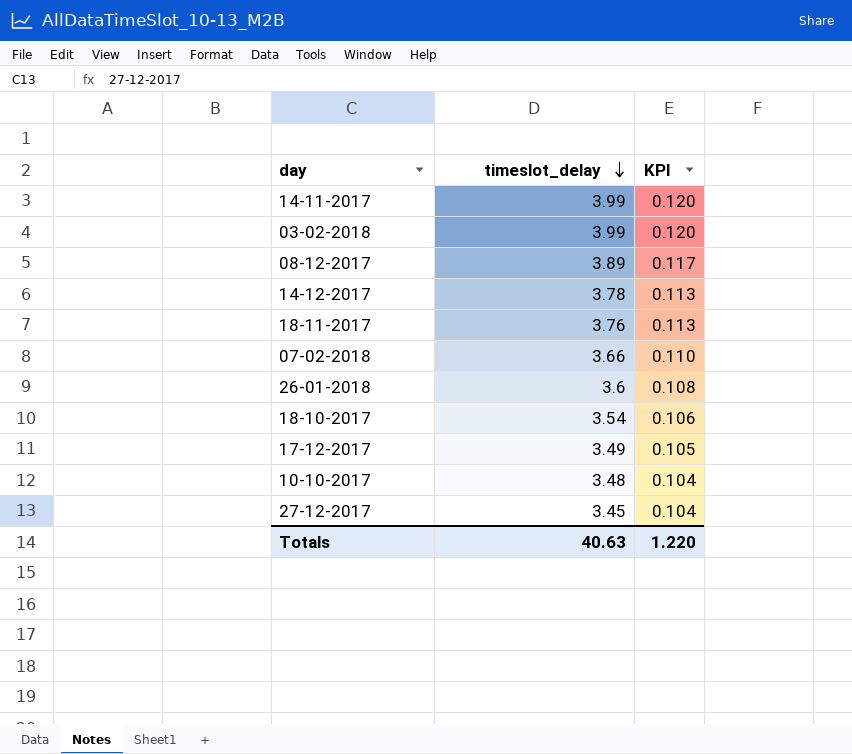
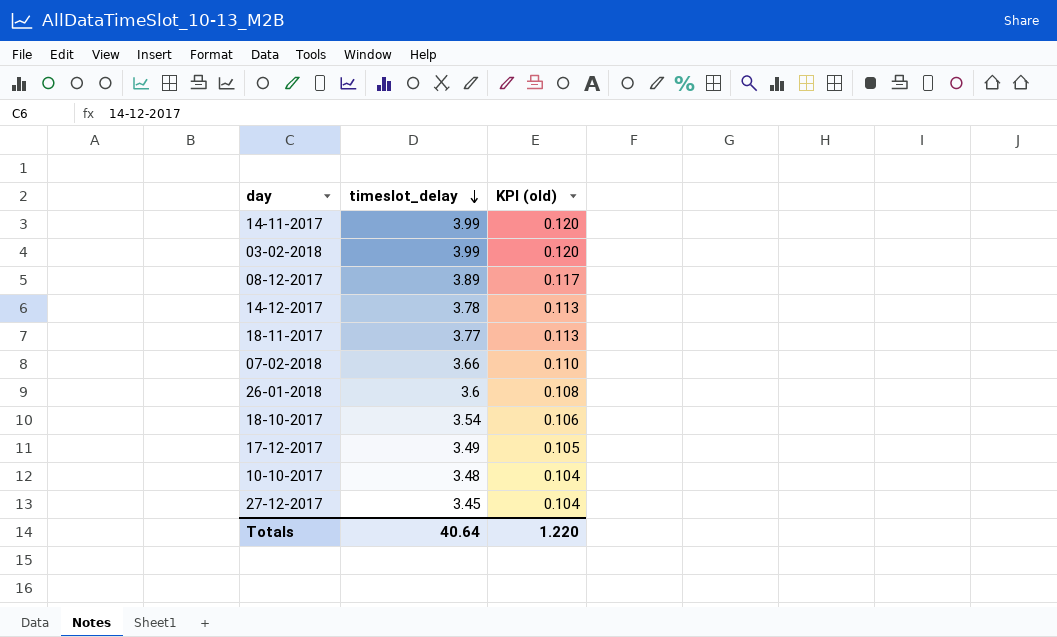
column name: KPI -> KPI (old)
18-11-2017 | timeslot_delay: 3.76 -> 3.77
Totals | timeslot_delay: 40.63 -> 40.64

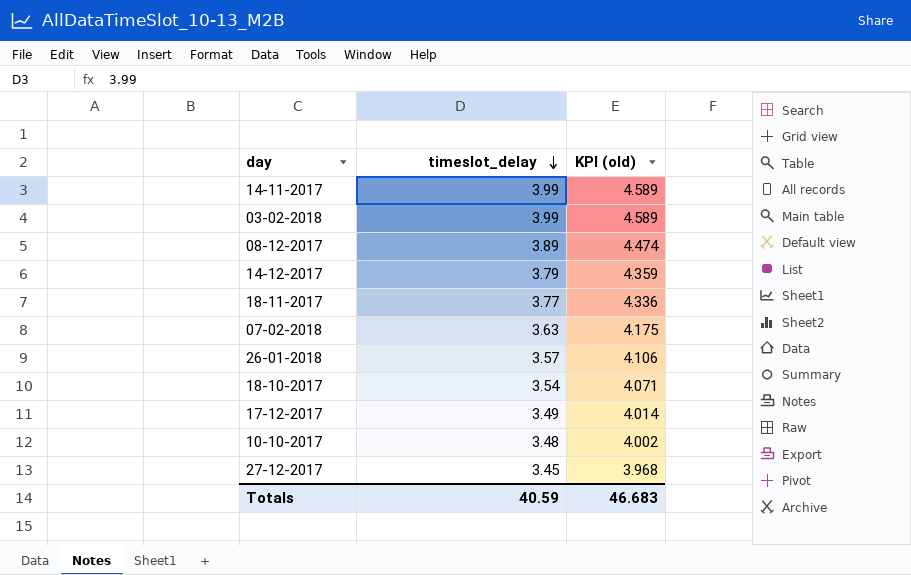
column KPI (old) | formula: [timeslot_delay] * 0.03 -> [timeslot_delay] * 1.15
14-12-2017 | timeslot_delay: 3.78 -> 3.79
07-02-2018 | timeslot_delay: 3.66 -> 3.63
26-01-2018 | timeslot_delay: 3.6 -> 3.57
Totals | timeslot_delay: 40.64 -> 40.59
Totals | KPI (old): 1.220 -> 46.683

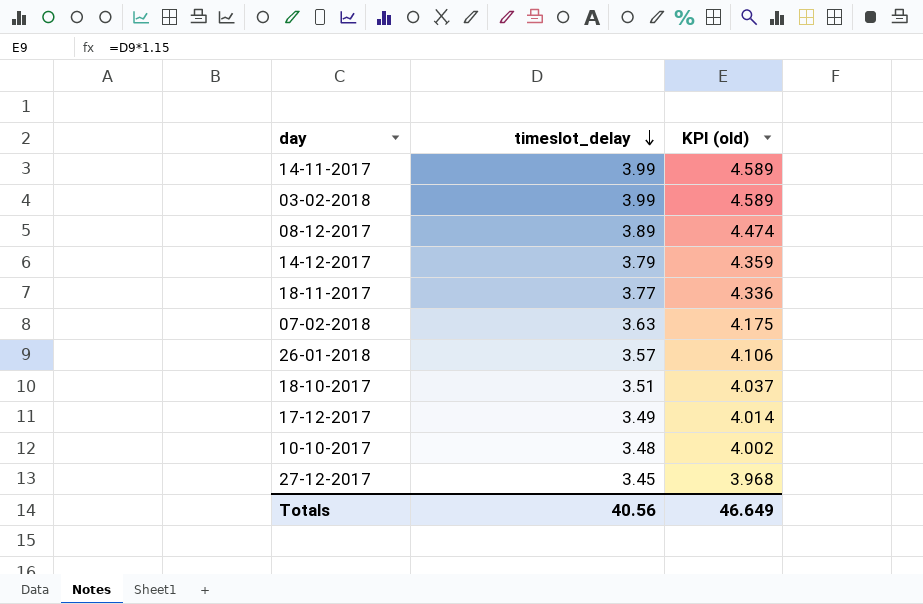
18-10-2017 | timeslot_delay: 3.54 -> 3.51
18-10-2017 | KPI (old): 4.071 -> 4.037
Totals | timeslot_delay: 40.59 -> 40.56
Totals | KPI (old): 46.683 -> 46.649

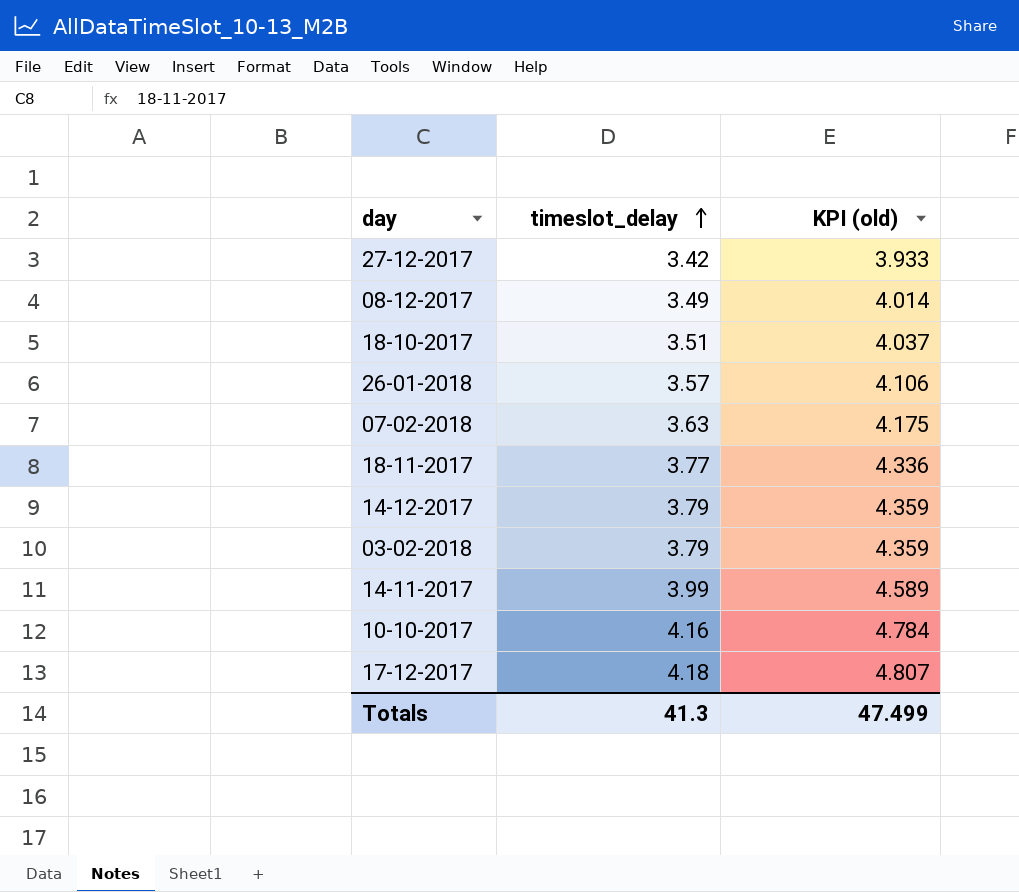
row order: timeslot_delay descending -> timeslot_delay ascending
27-12-2017 | timeslot_delay: 3.45 -> 3.42
27-12-2017 | KPI (old): 3.968 -> 3.933
08-12-2017 | timeslot_delay: 3.89 -> 3.49
08-12-2017 | KPI (old): 4.474 -> 4.014
03-02-2018 | timeslot_delay: 3.99 -> 3.79
03-02-2018 | KPI (old): 4.589 -> 4.359
10-10-2017 | timeslot_delay: 3.48 -> 4.16
10-10-2017 | KPI (old): 4.002 -> 4.784
17-12-2017 | timeslot_delay: 3.49 -> 4.18
17-12-2017 | KPI (old): 4.014 -> 4.807
Totals | timeslot_delay: 40.56 -> 41.3
Totals | KPI (old): 46.649 -> 47.499

